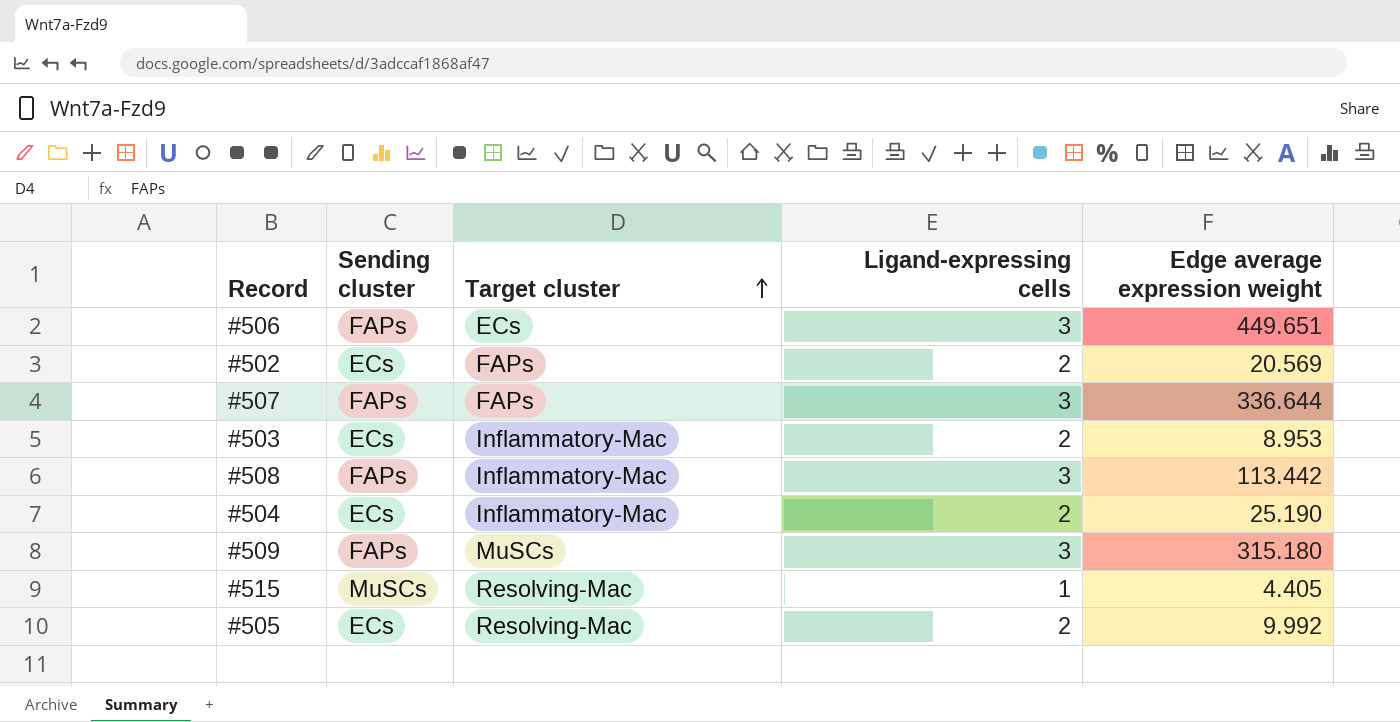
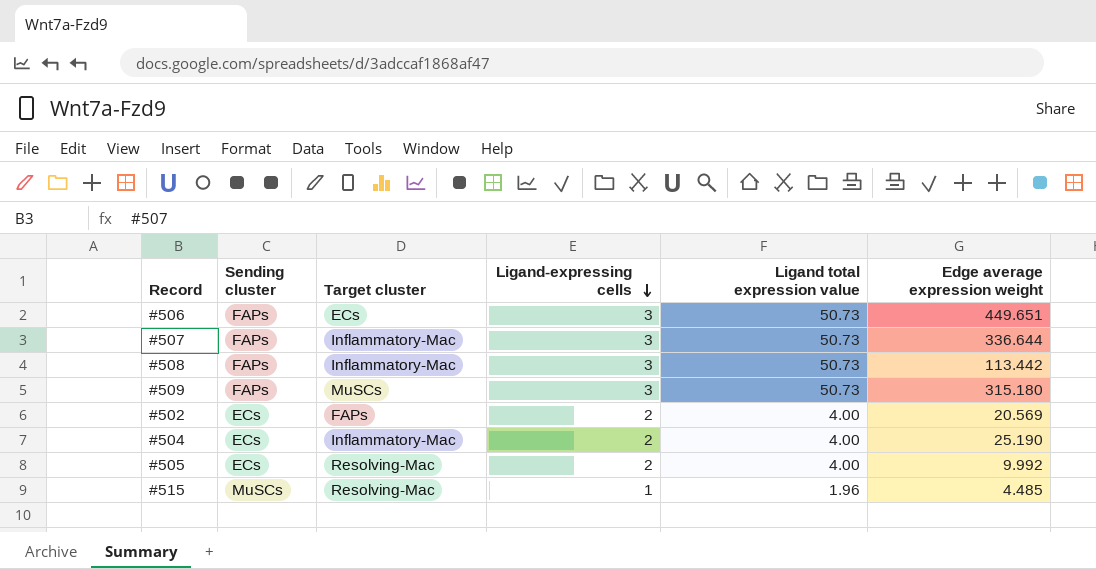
row order: Target cluster ascending -> Ligand-expressing cells descending
column Ligand total expression value | position: none -> 5
row #503: ECs | Inflammatory-Mac | 2 | 8.953 -> none
#507 | Target cluster: FAPs -> Inflammatory-Mac
#515 | Edge average expression weight: 4.405 -> 4.485

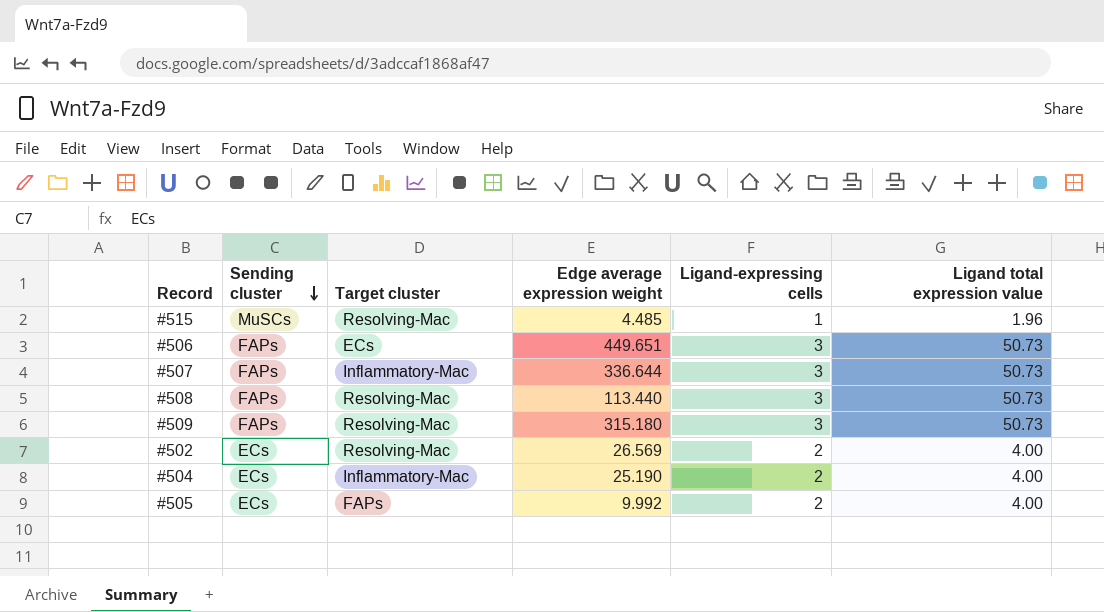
row order: Ligand-expressing cells descending -> Sending cluster descending
column Edge average expression weight | position: 6 -> 4
#508 | Target cluster: Inflammatory-Mac -> Resolving-Mac
#508 | Edge average expression weight: 113.442 -> 113.440
#509 | Target cluster: MuSCs -> Resolving-Mac
#502 | Target cluster: FAPs -> Resolving-Mac
#502 | Edge average expression weight: 20.569 -> 26.569
#505 | Target cluster: Resolving-Mac -> FAPs

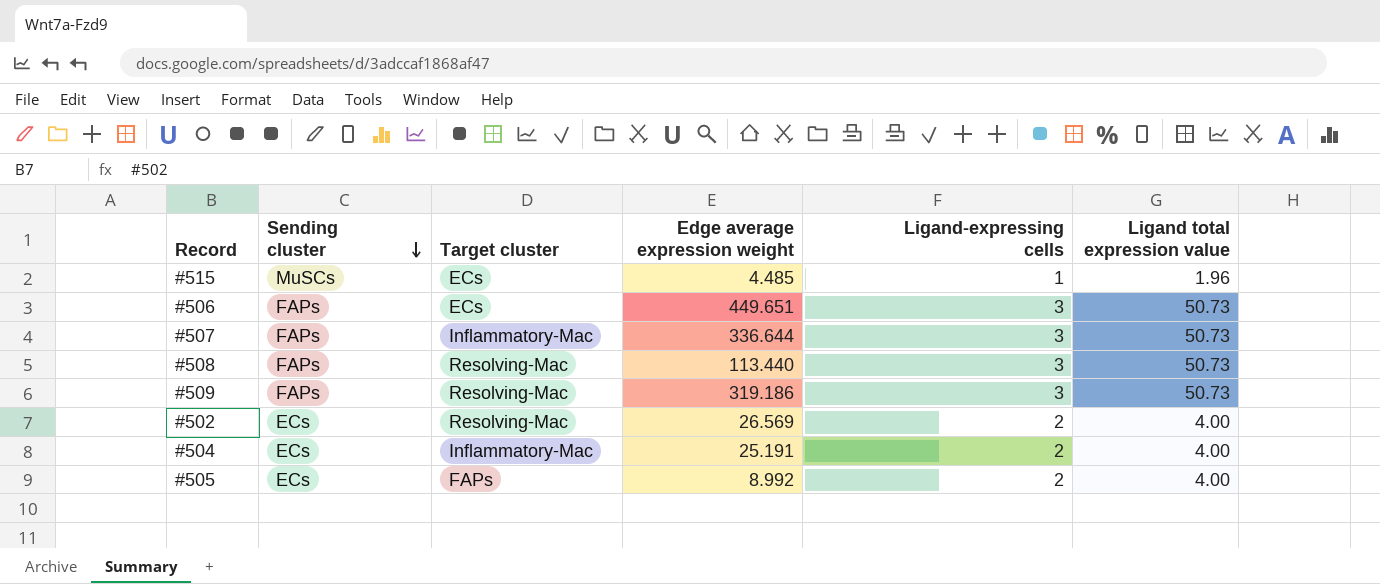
#515 | Target cluster: Resolving-Mac -> ECs
#509 | Edge average expression weight: 315.180 -> 319.186
#504 | Edge average expression weight: 25.190 -> 25.191
#505 | Edge average expression weight: 9.992 -> 8.992

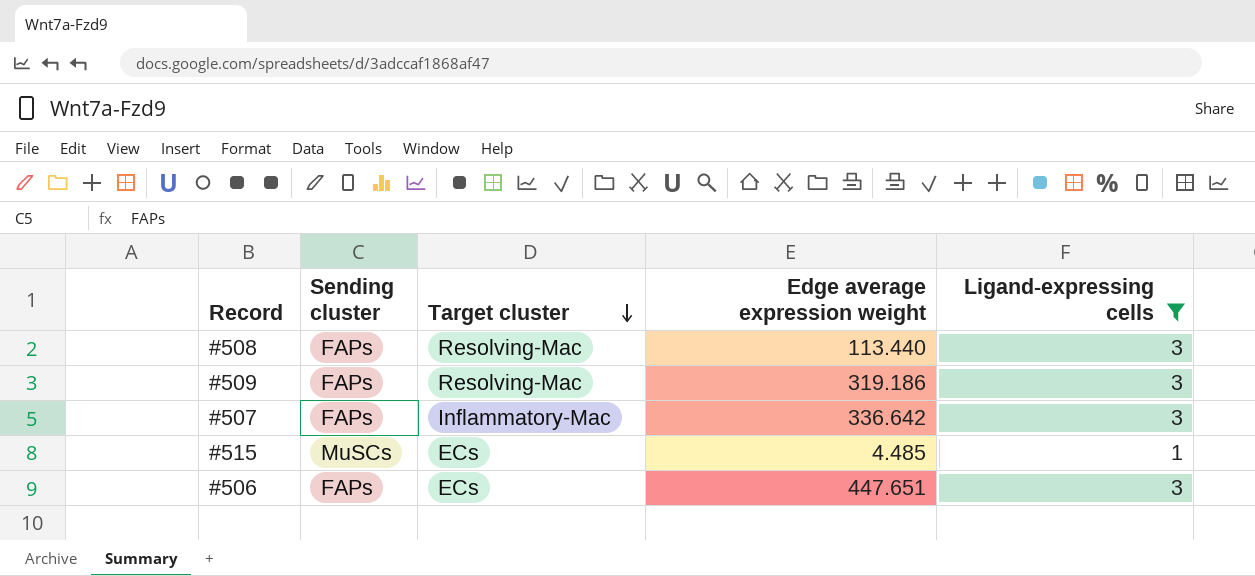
filter: none -> Ligand-expressing cells != 2
row order: Sending cluster descending -> Target cluster descending
column Ligand total expression value | position: 6 -> none
#507 | Edge average expression weight: 336.644 -> 336.642
#506 | Edge average expression weight: 449.651 -> 447.651

